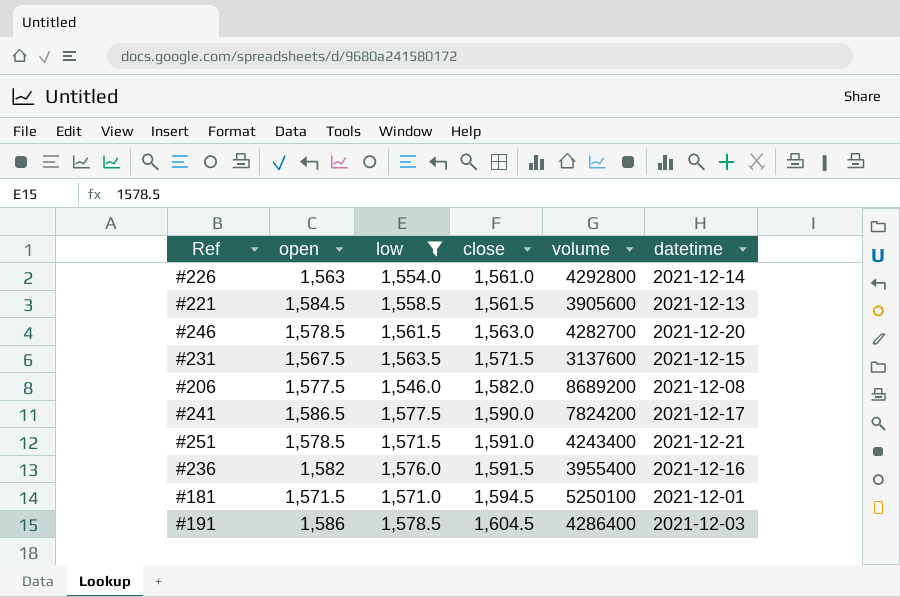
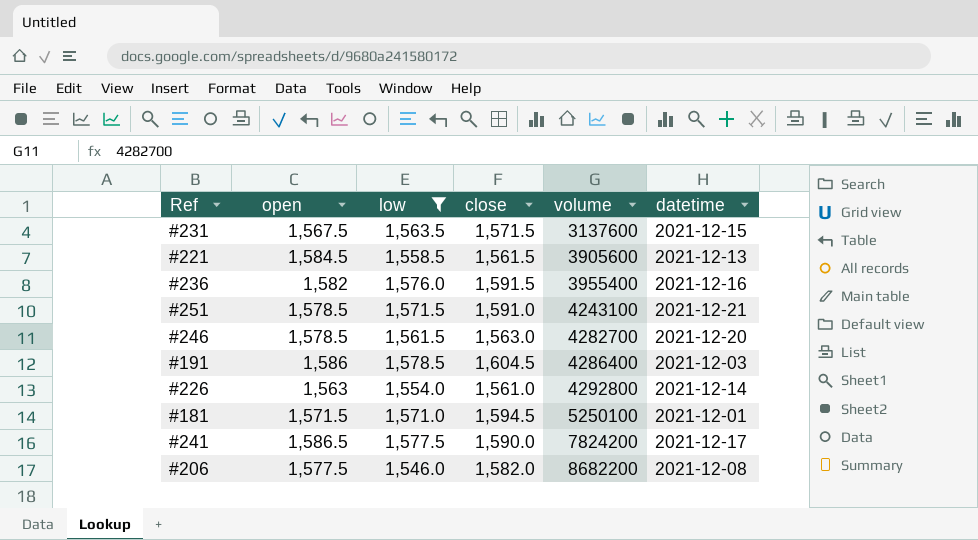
row order: close ascending -> volume ascending
#251 | volume: 4243400 -> 4243100
#206 | volume: 8689200 -> 8682200

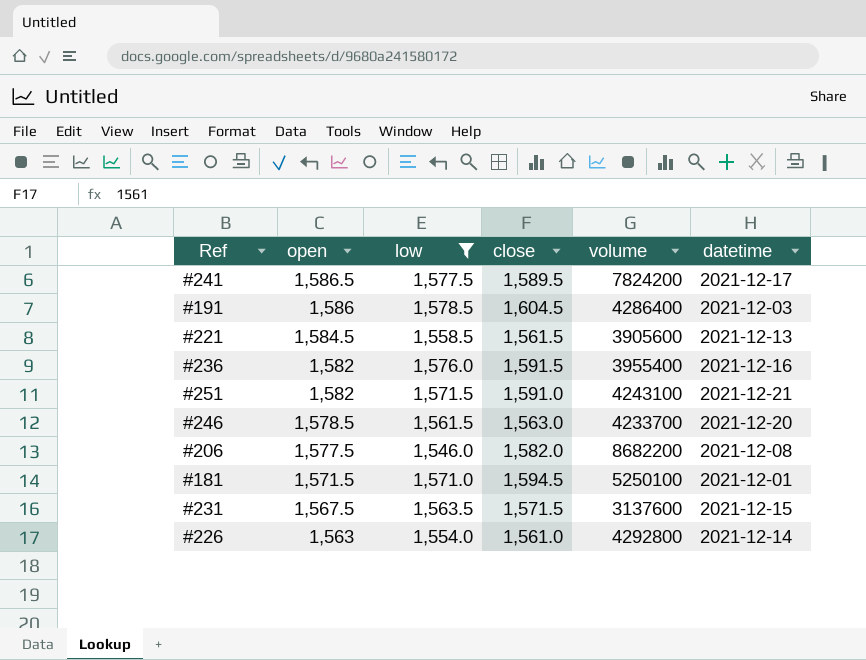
row order: volume ascending -> open descending
#241 | close: 1,590.0 -> 1,589.5
#251 | open: 1,578.5 -> 1,582
#246 | volume: 4282700 -> 4233700

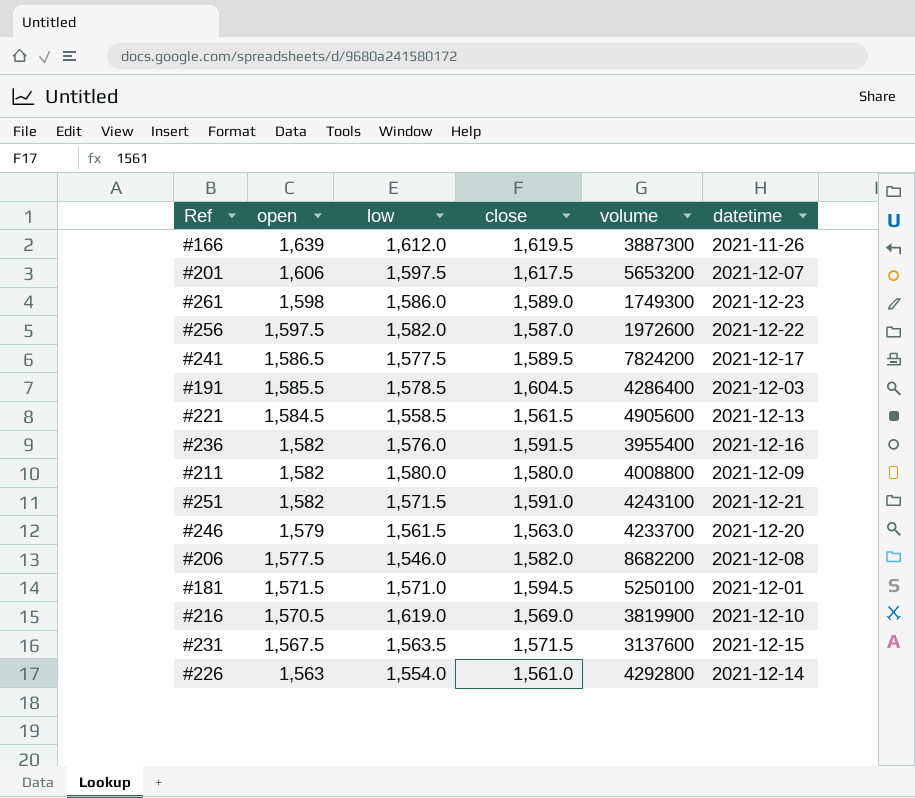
filter: low <= 1,578.5 -> none
#191 | open: 1,586 -> 1,585.5
#221 | volume: 3905600 -> 4905600
#246 | open: 1,578.5 -> 1,579

